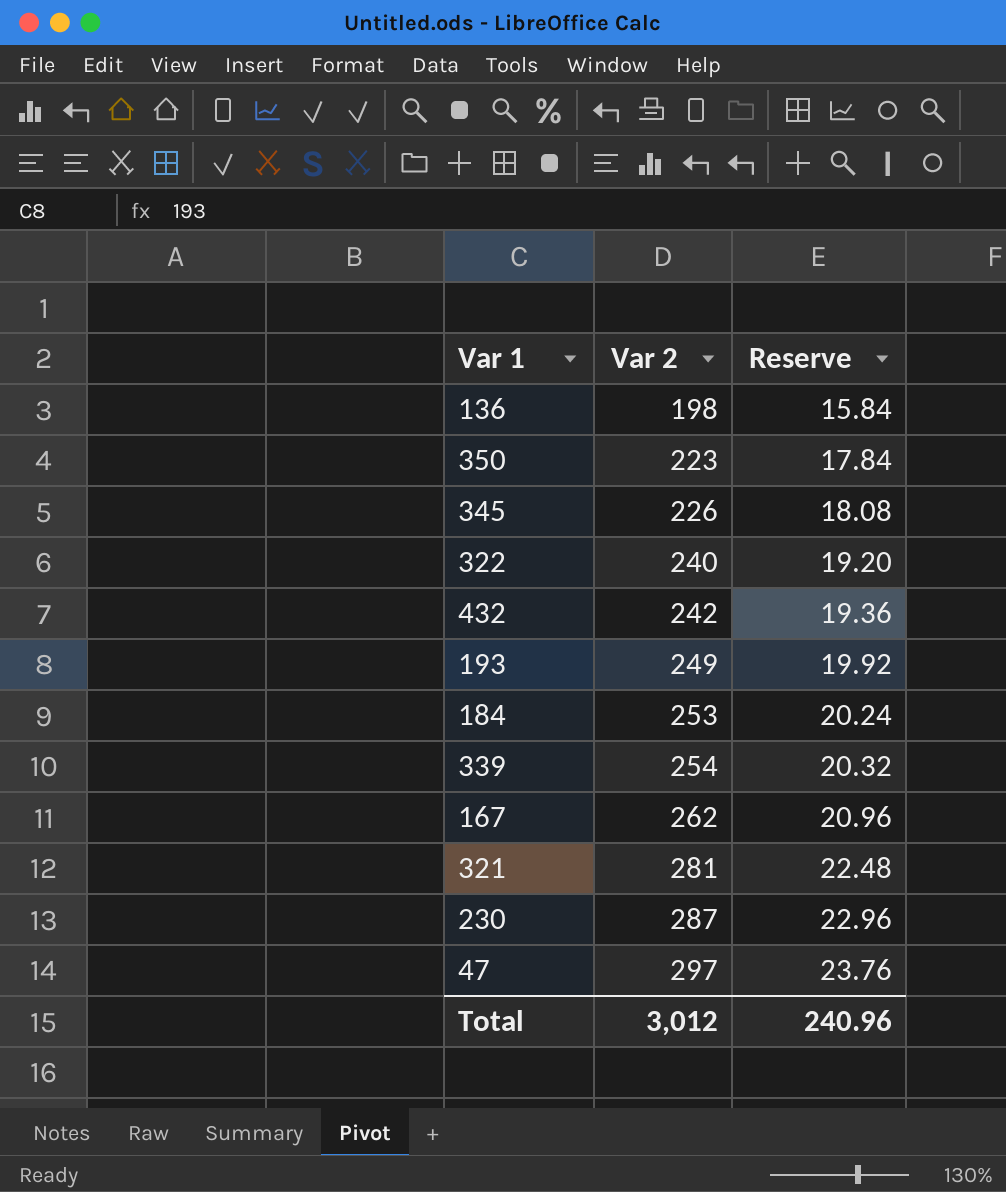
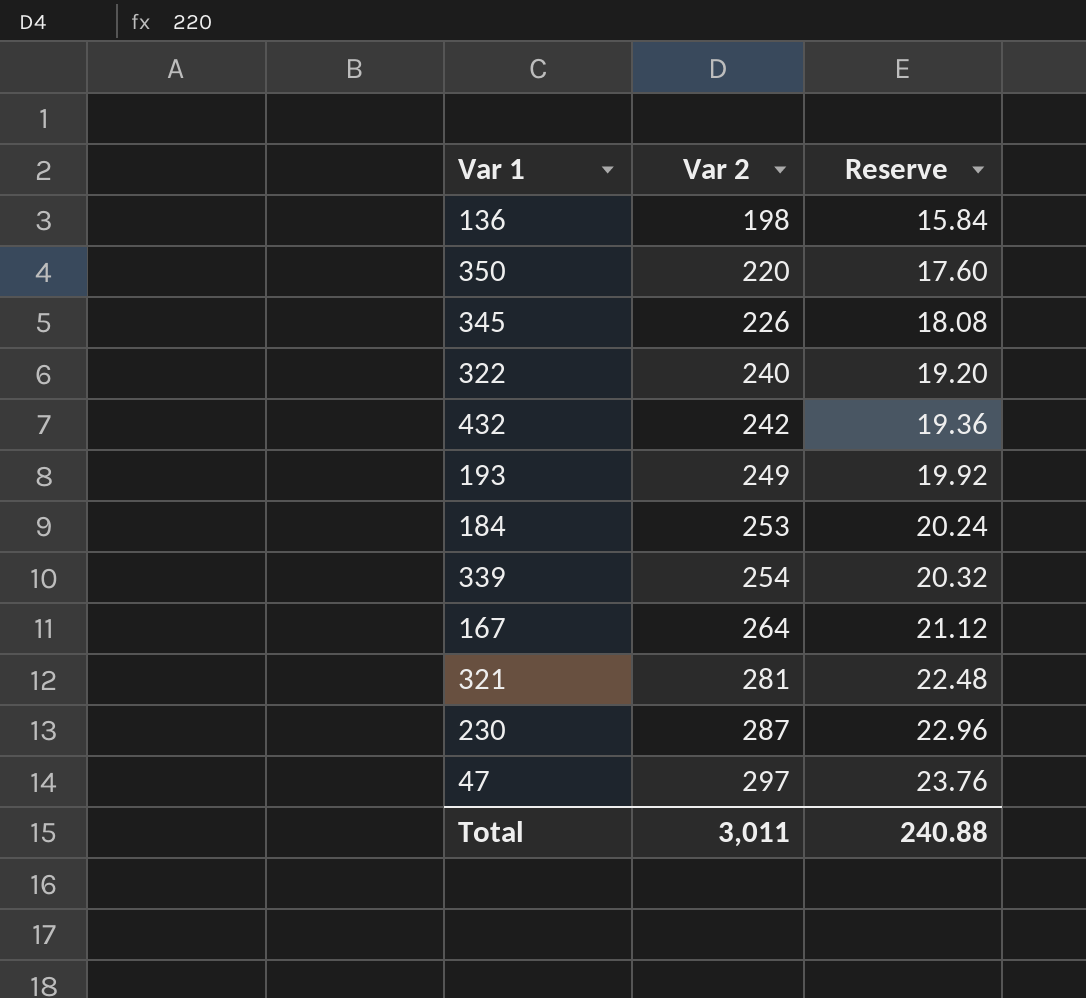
350 | Var 2: 223 -> 220
350 | Reserve: 17.84 -> 17.60
167 | Var 2: 262 -> 264
167 | Reserve: 20.96 -> 21.12
Total | Var 2: 3,012 -> 3,011
Total | Reserve: 240.96 -> 240.88

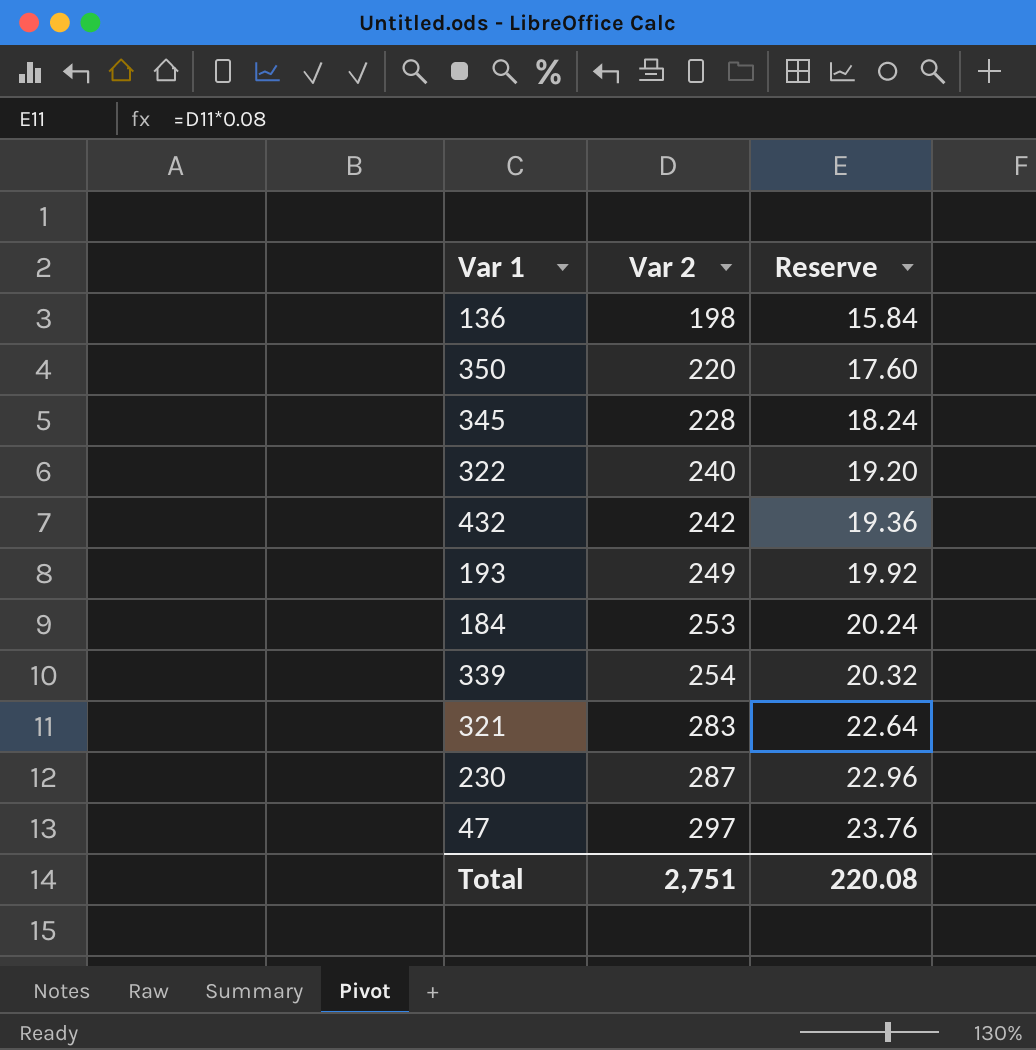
row 167: 264 | 21.12 -> none
345 | Var 2: 226 -> 228
345 | Reserve: 18.08 -> 18.24
321 | Var 2: 281 -> 283
321 | Reserve: 22.48 -> 22.64
Total | Var 2: 3,011 -> 2,751
Total | Reserve: 240.88 -> 220.08

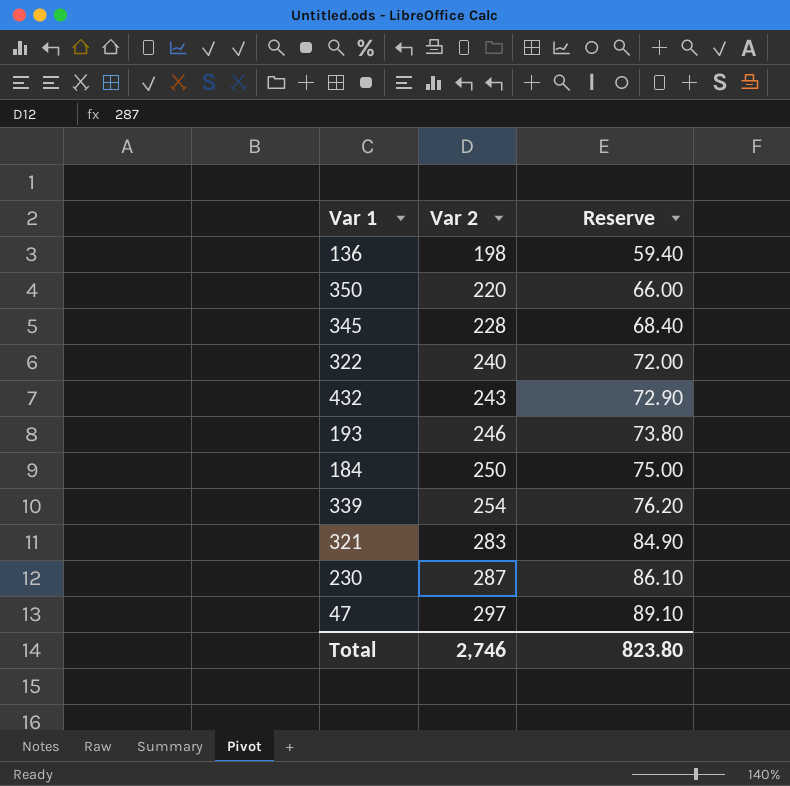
column Reserve | formula: [Var 2] * 0.08 -> [Var 2] * 0.3
432 | Var 2: 242 -> 243
193 | Var 2: 249 -> 246
184 | Var 2: 253 -> 250
Total | Var 2: 2,751 -> 2,746
Total | Reserve: 220.08 -> 823.80

